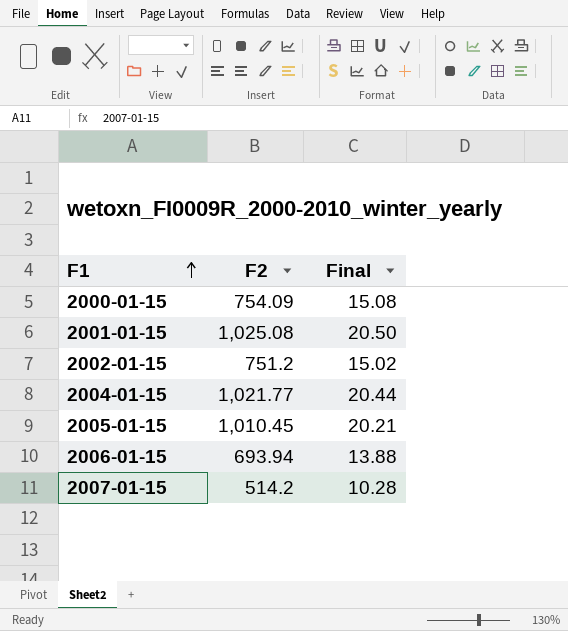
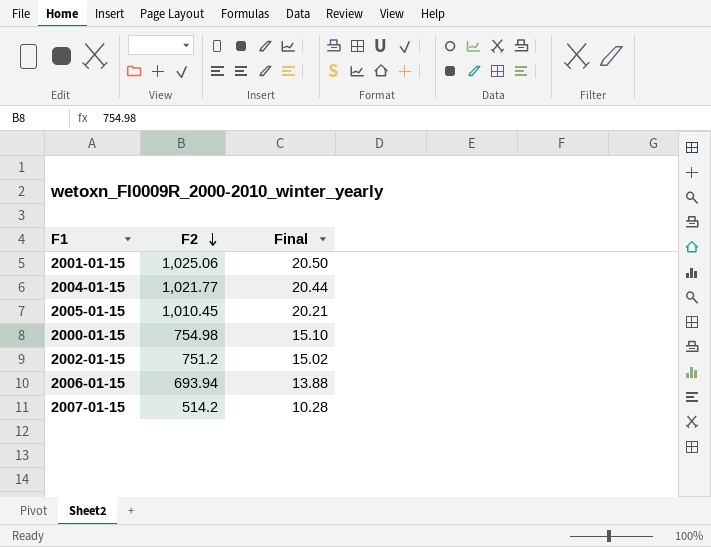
row order: F1 ascending -> F2 descending
2001-01-15 | F2: 1,025.08 -> 1,025.06
2000-01-15 | F2: 754.09 -> 754.98
2000-01-15 | Final: 15.08 -> 15.10

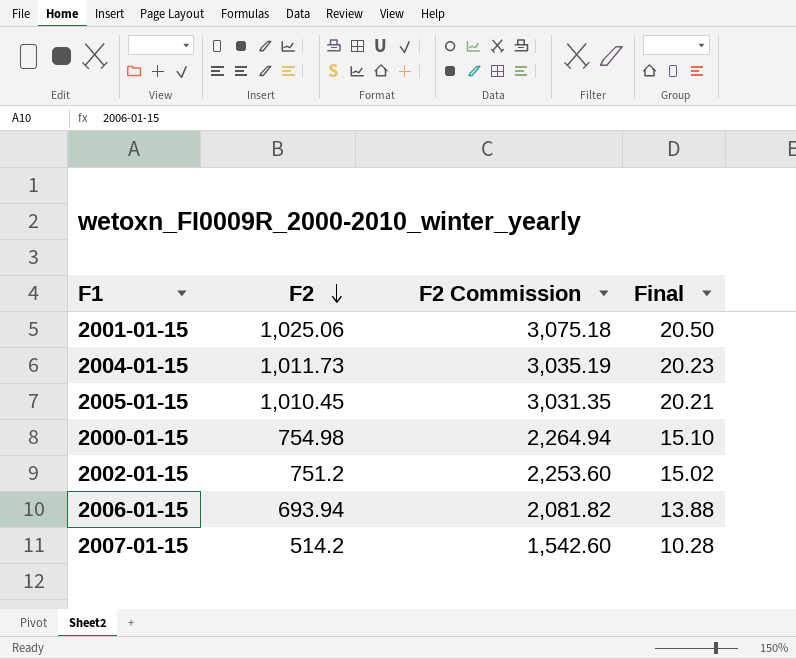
column F2 Commission | formula: none -> [F2] * 3
2004-01-15 | F2: 1,021.77 -> 1,011.73
2004-01-15 | Final: 20.44 -> 20.23

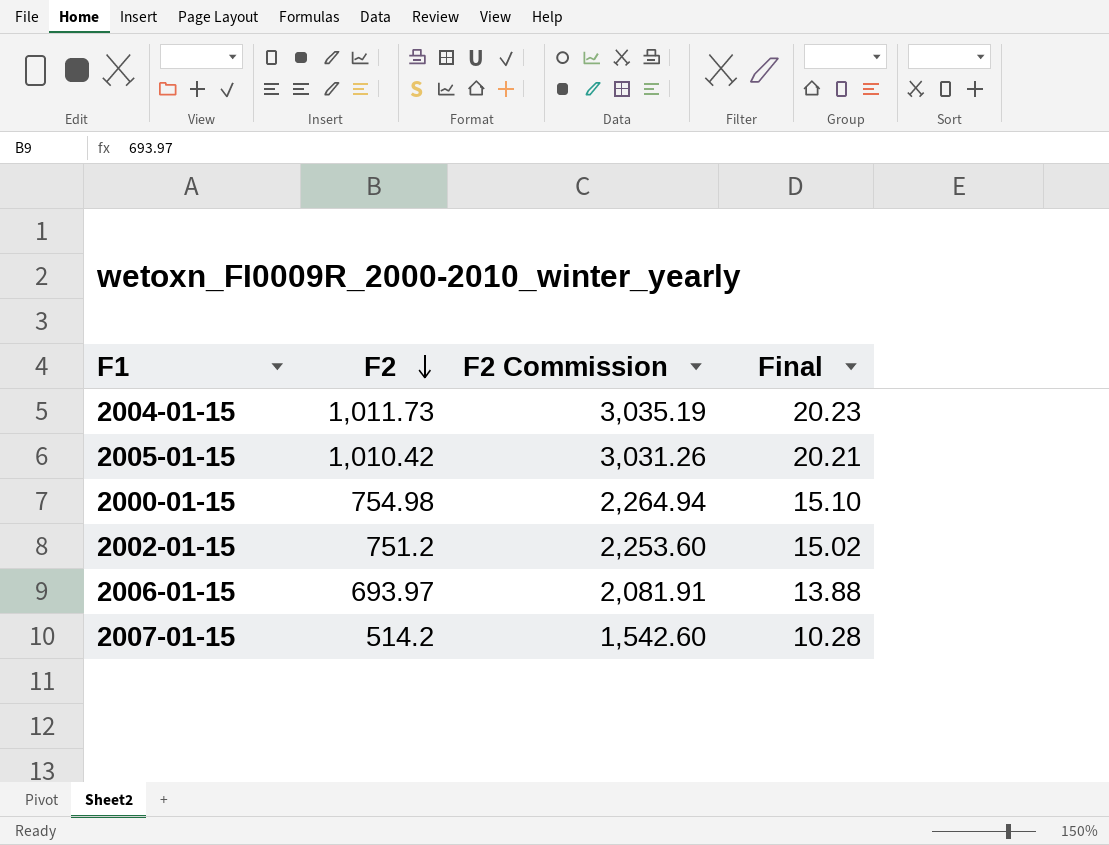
row 2001-01-15: 1,025.06 | 3,075.18 | 20.50 -> none
2005-01-15 | F2: 1,010.45 -> 1,010.42
2005-01-15 | F2 Commission: 3,031.35 -> 3,031.26
2006-01-15 | F2: 693.94 -> 693.97
2006-01-15 | F2 Commission: 2,081.82 -> 2,081.91

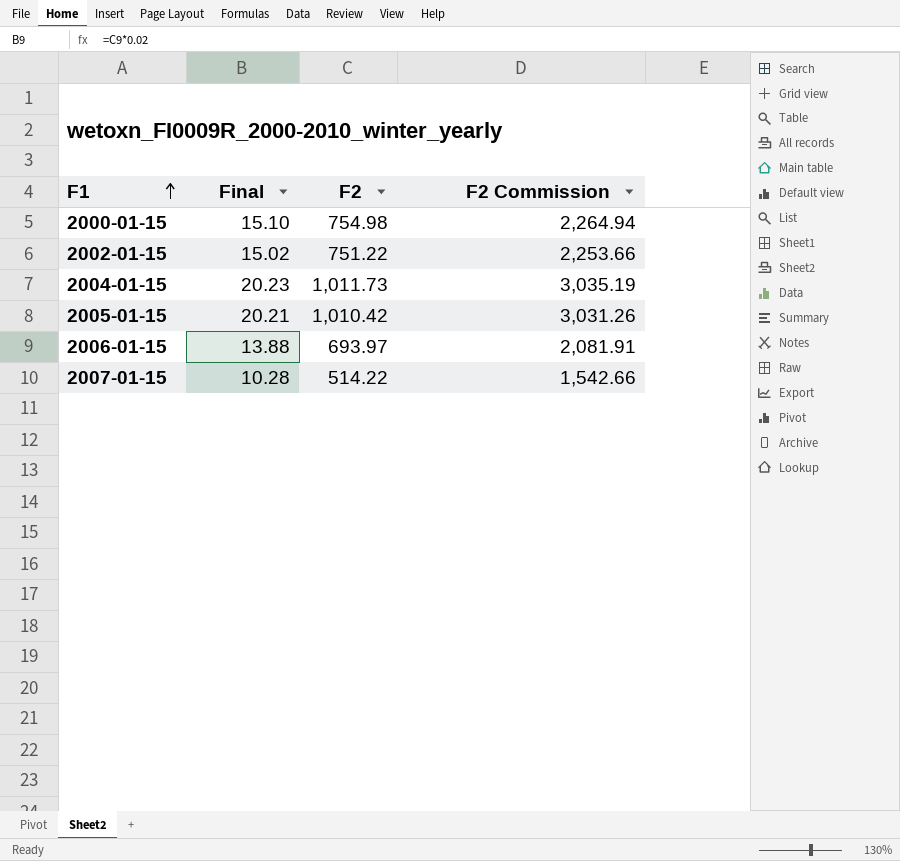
row order: F2 descending -> F1 ascending
column Final | position: 4 -> 2
2002-01-15 | F2: 751.2 -> 751.22
2002-01-15 | F2 Commission: 2,253.60 -> 2,253.66
2007-01-15 | F2: 514.2 -> 514.22
2007-01-15 | F2 Commission: 1,542.60 -> 1,542.66

